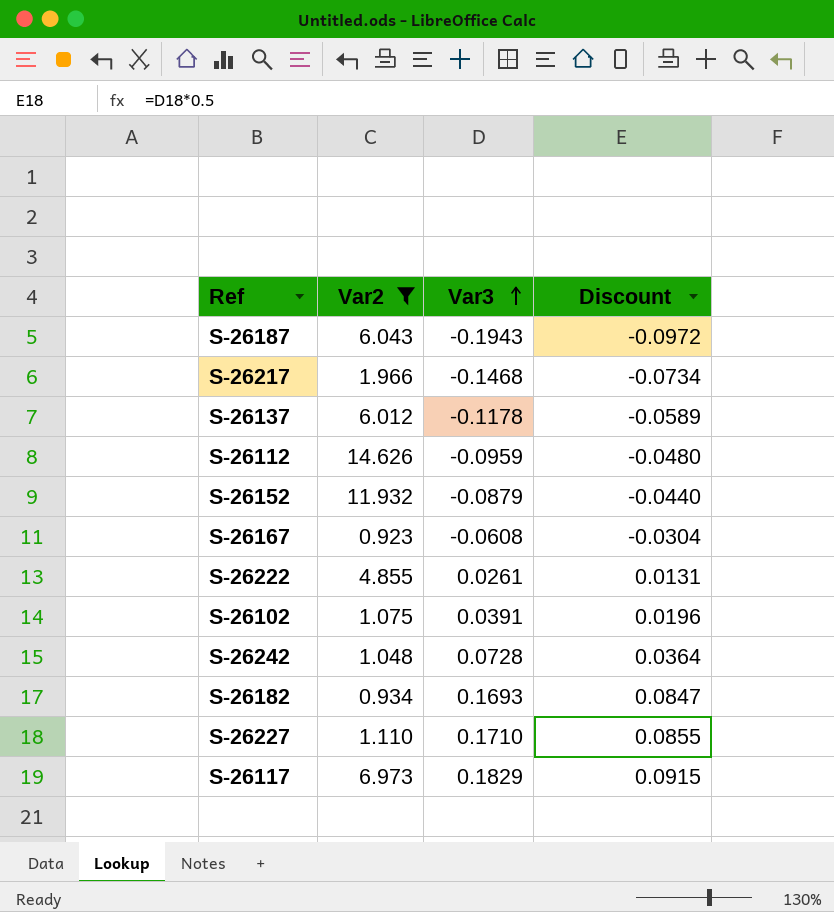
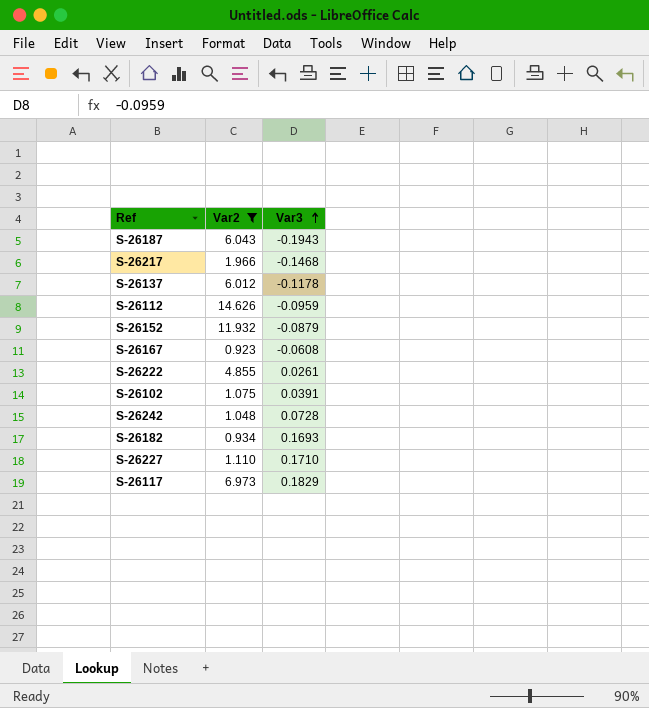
column Discount | formula: [Var3] * 0.5 -> none

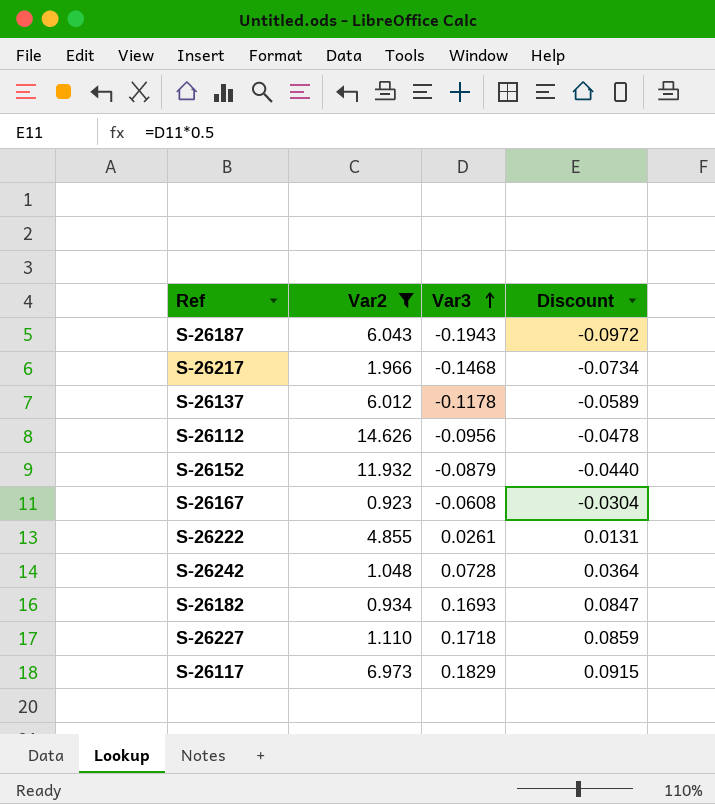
column Discount | formula: none -> [Var3] * 0.5
row S-26102: 1.075 | 0.0391 -> none
S-26112 | Var3: -0.0959 -> -0.0956
S-26227 | Var3: 0.1710 -> 0.1718

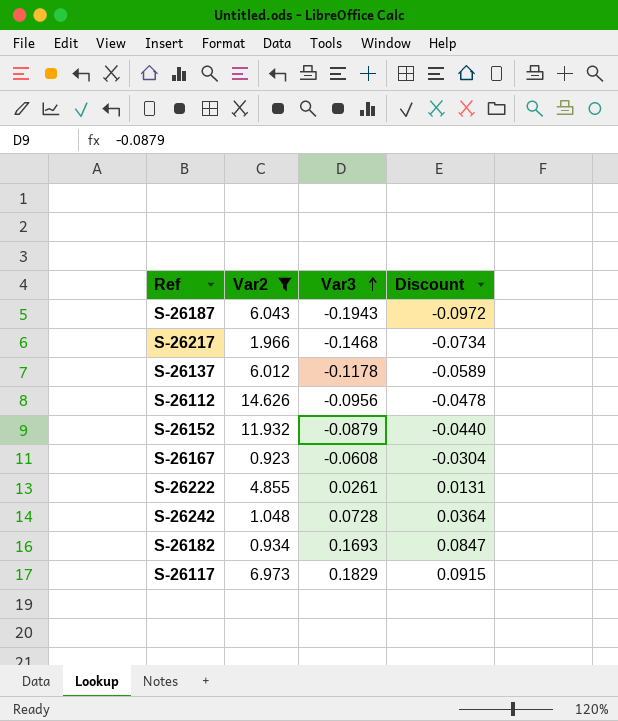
row S-26227: 1.110 | 0.1718 | 0.0859 -> none

